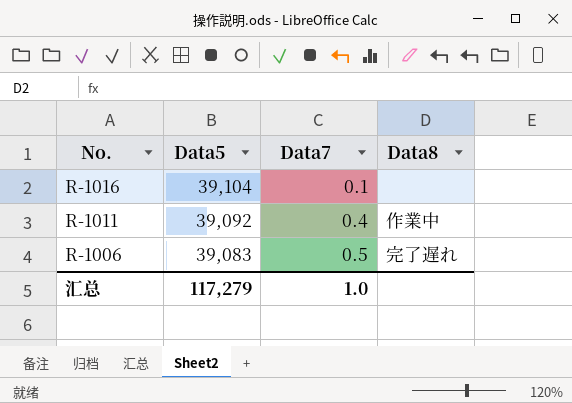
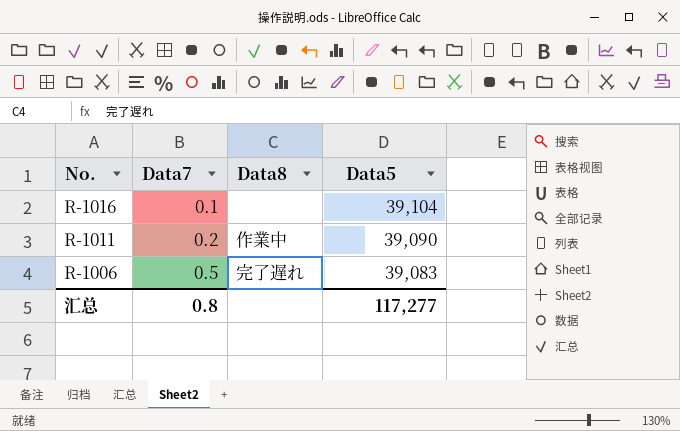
column Data5 | position: 2 -> 4
R-1011 | Data7: 0.4 -> 0.2
R-1011 | Data5: 39,092 -> 39,090
汇总 | Data7: 1.0 -> 0.8
汇总 | Data5: 117,279 -> 117,277

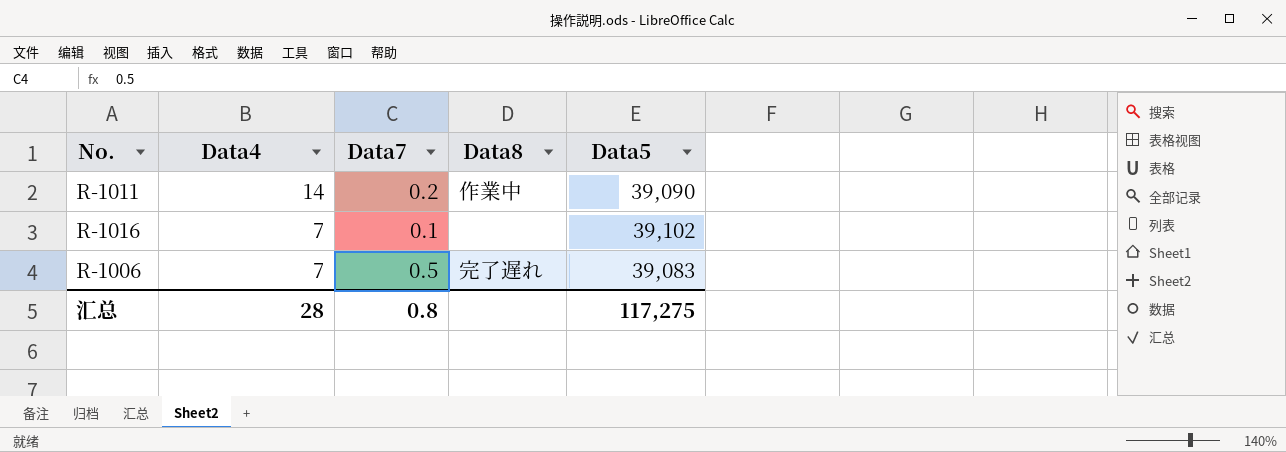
row order: No. descending -> Data4 descending
column Data4 | position: none -> 2
R-1016 | Data5: 39,104 -> 39,102
汇总 | Data5: 117,277 -> 117,275

